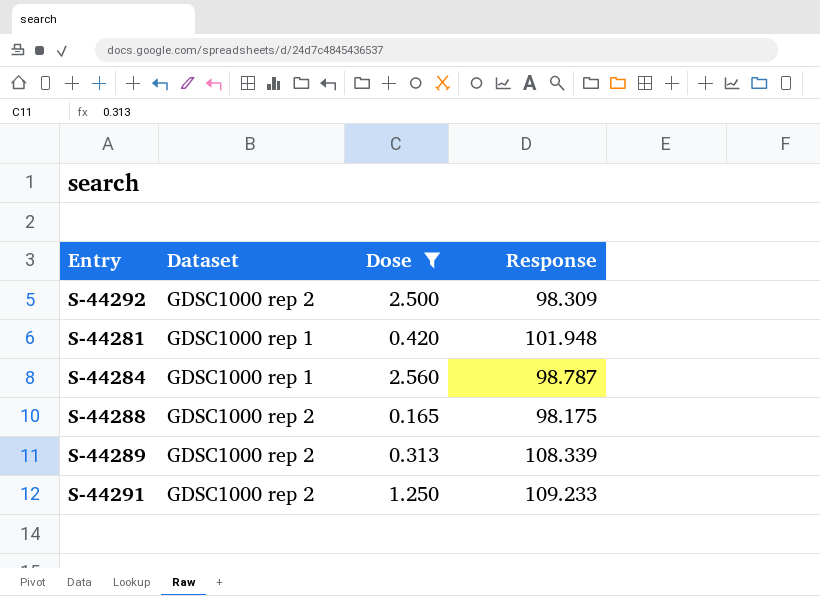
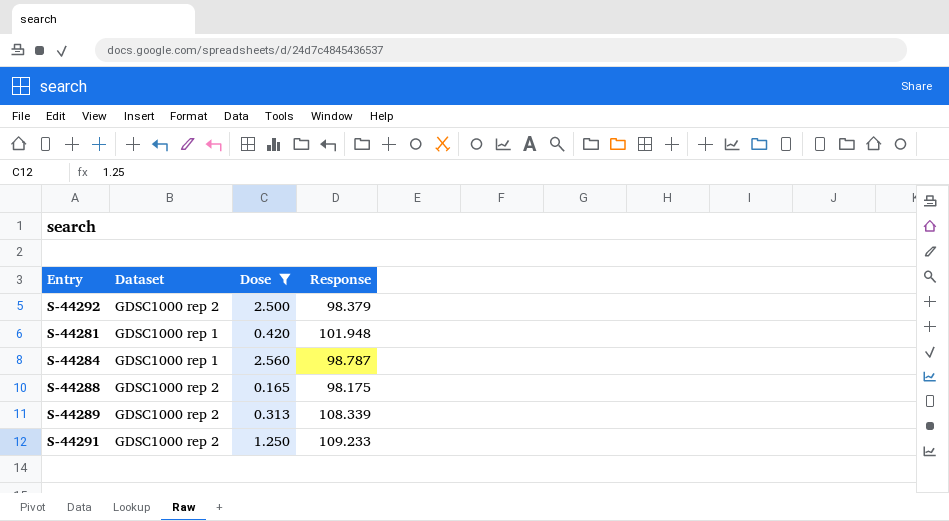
S-44292 | Response: 98.309 -> 98.379

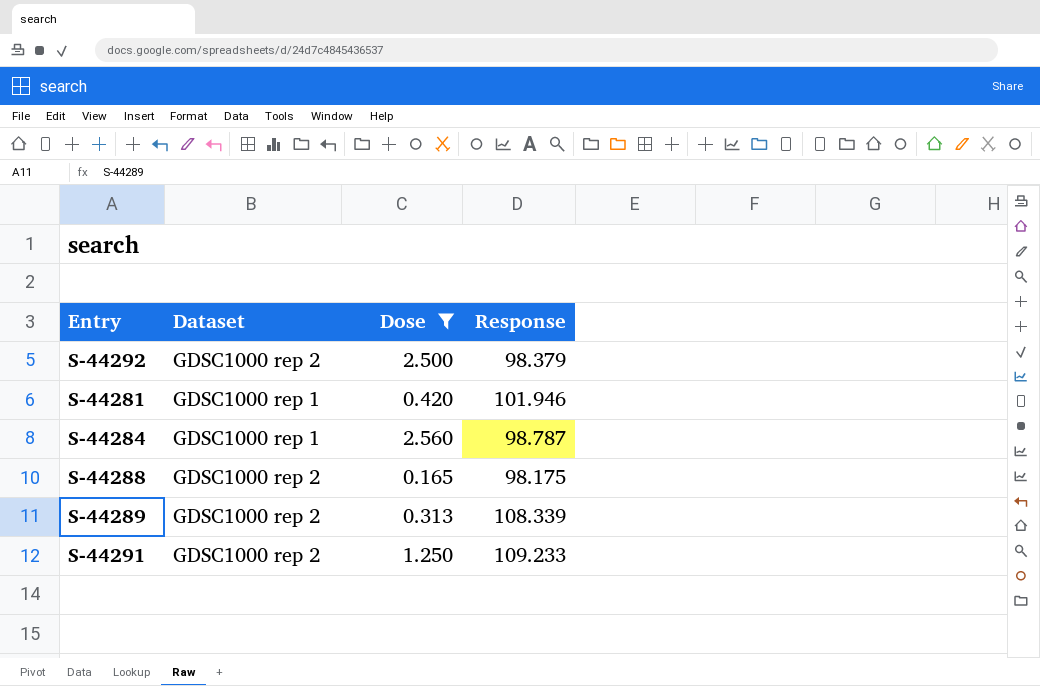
S-44281 | Response: 101.948 -> 101.946

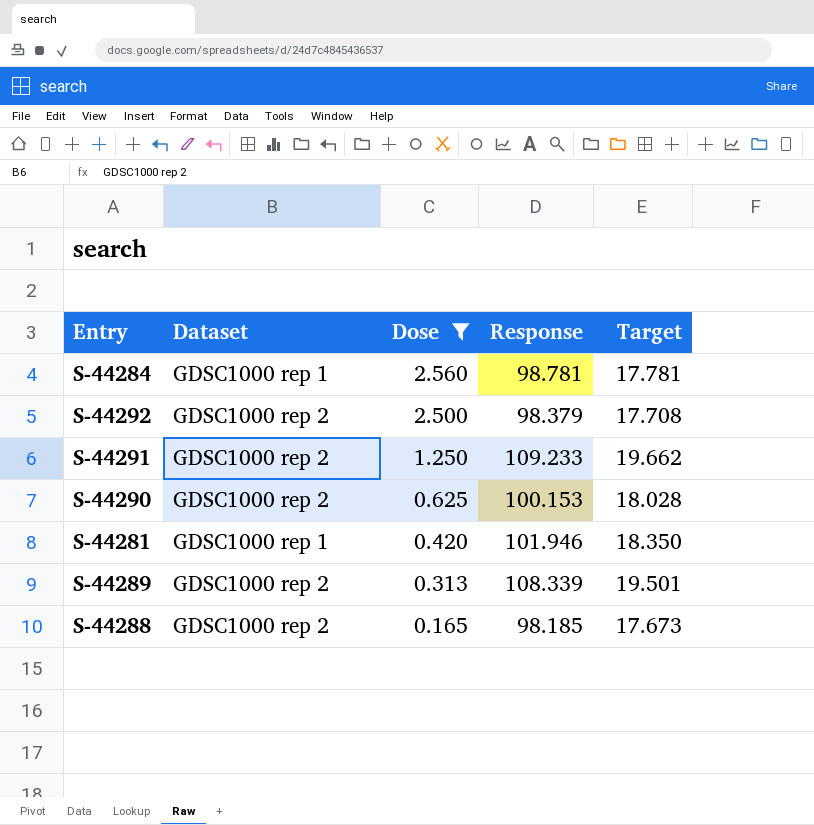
row order: none -> Dose descending
column Target | formula: none -> [Response] * 0.18
S-44284 | Response: 98.787 -> 98.781
row S-44290: none -> GDSC1000 rep 2 | 0.625 | 100.153 | 18.028
S-44288 | Response: 98.175 -> 98.185

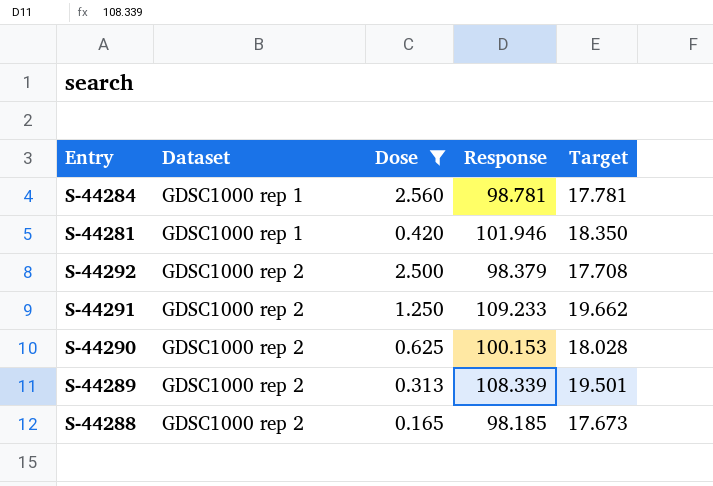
row order: Dose descending -> Dataset ascending

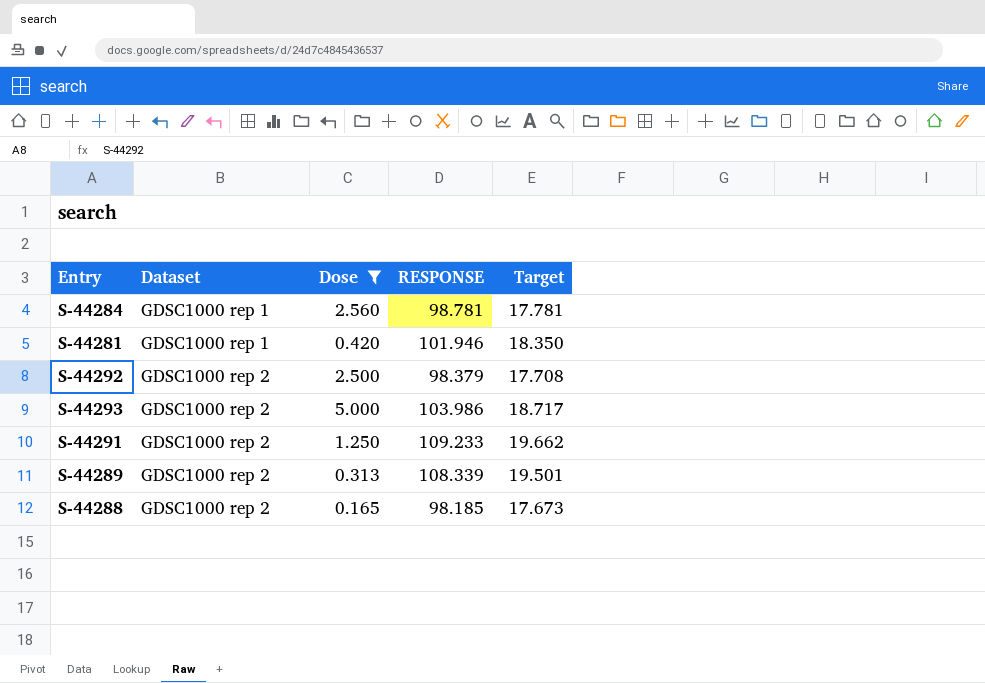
column name: Response -> RESPONSE
row S-44290: GDSC1000 rep 2 | 0.625 | 100.153 | 18.028 -> none
row S-44293: none -> GDSC1000 rep 2 | 5.000 | 103.986 | 18.717

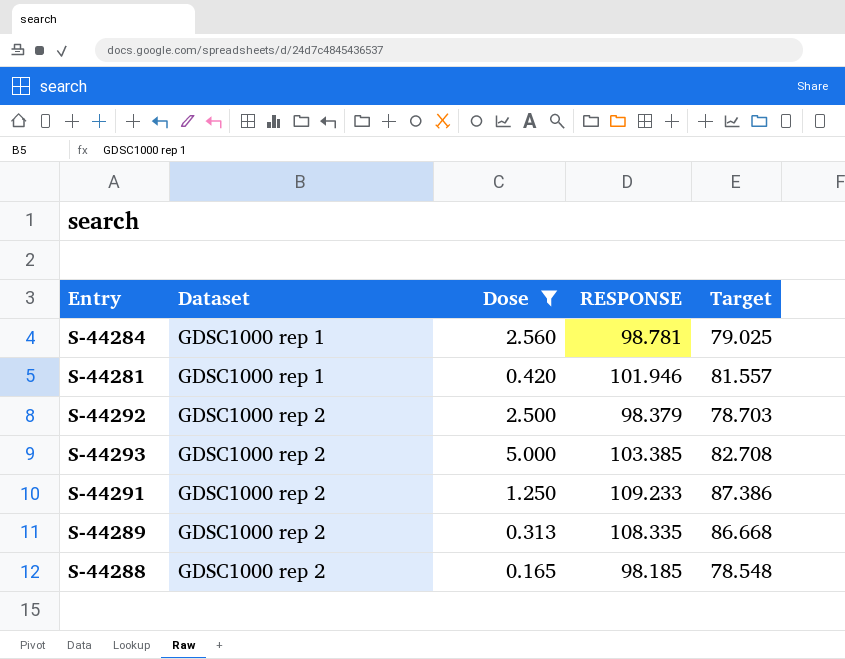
column Target | formula: [RESPONSE] * 0.18 -> [RESPONSE] * 0.8
S-44293 | RESPONSE: 103.986 -> 103.385
S-44289 | RESPONSE: 108.339 -> 108.335

